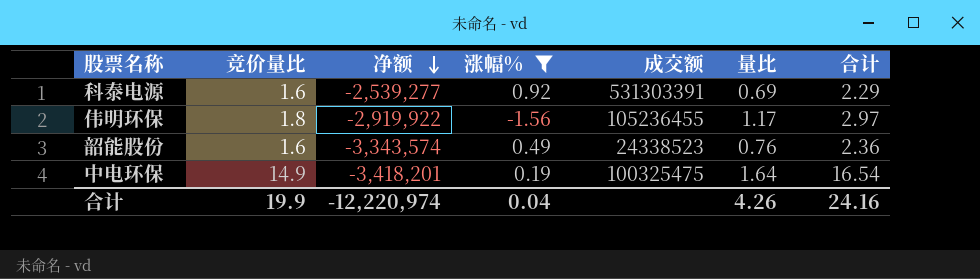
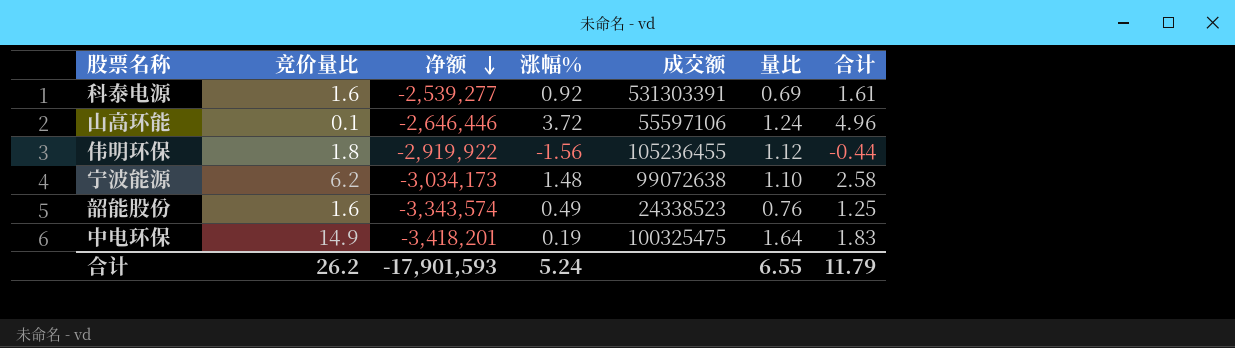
filter: 涨幅% <= 0.92 -> none
column 合计 | formula: [竞价量比] + [量比] -> [涨幅%] + [量比]
伟明环保 | 量比: 1.17 -> 1.12
合计 | 竞价量比: 19.9 -> 26.2
合计 | 净额: -12,220,974 -> -17,901,593
合计 | 涨幅%: 0.04 -> 5.24
合计 | 量比: 4.26 -> 6.55
合计 | 合计: 24.16 -> 11.79

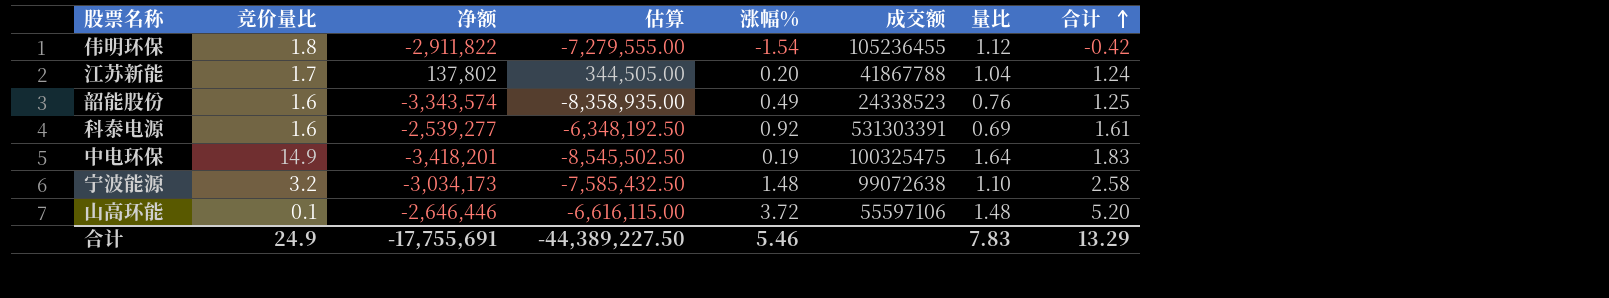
row order: 净额 descending -> 合计 ascending
column 估算 | formula: none -> [净额] * 2.5
伟明环保 | 净额: -2,919,922 -> -2,911,822
伟明环保 | 涨幅%: -1.56 -> -1.54
伟明环保 | 合计: -0.44 -> -0.42
row 江苏新能: none -> 1.7 | 137,802 | 344,505.00 | 0.20 | 41867788 | 1.04 | 1.24
宁波能源 | 竞价量比: 6.2 -> 3.2
山高环能 | 量比: 1.24 -> 1.48
山高环能 | 合计: 4.96 -> 5.20
合计 | 竞价量比: 26.2 -> 24.9
合计 | 净额: -17,901,593 -> -17,755,691
合计 | 涨幅%: 5.24 -> 5.46
合计 | 量比: 6.55 -> 7.83
合计 | 合计: 11.79 -> 13.29

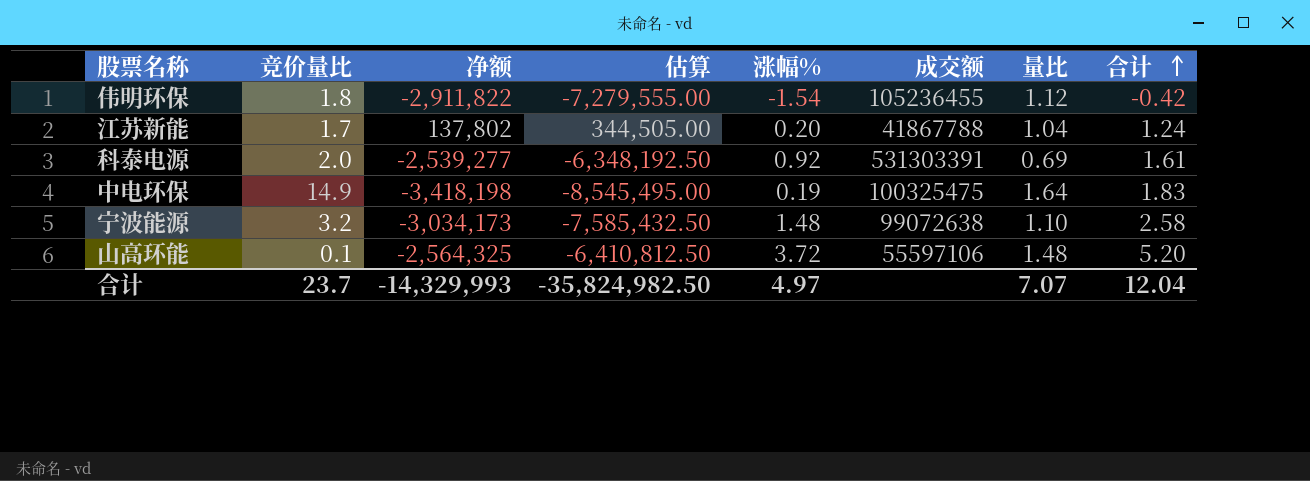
row 韶能股份: 1.6 | -3,343,574 | -8,358,935.00 | 0.49 | 24338523 | 0.76 | 1.25 -> none
科泰电源 | 竞价量比: 1.6 -> 2.0
中电环保 | 净额: -3,418,201 -> -3,418,198
中电环保 | 估算: -8,545,502.50 -> -8,545,495.00
山高环能 | 净额: -2,646,446 -> -2,564,325
山高环能 | 估算: -6,616,115.00 -> -6,410,812.50
合计 | 竞价量比: 24.9 -> 23.7
合计 | 净额: -17,755,691 -> -14,329,993
合计 | 估算: -44,389,227.50 -> -35,824,982.50
合计 | 涨幅%: 5.46 -> 4.97
合计 | 量比: 7.83 -> 7.07
合计 | 合计: 13.29 -> 12.04

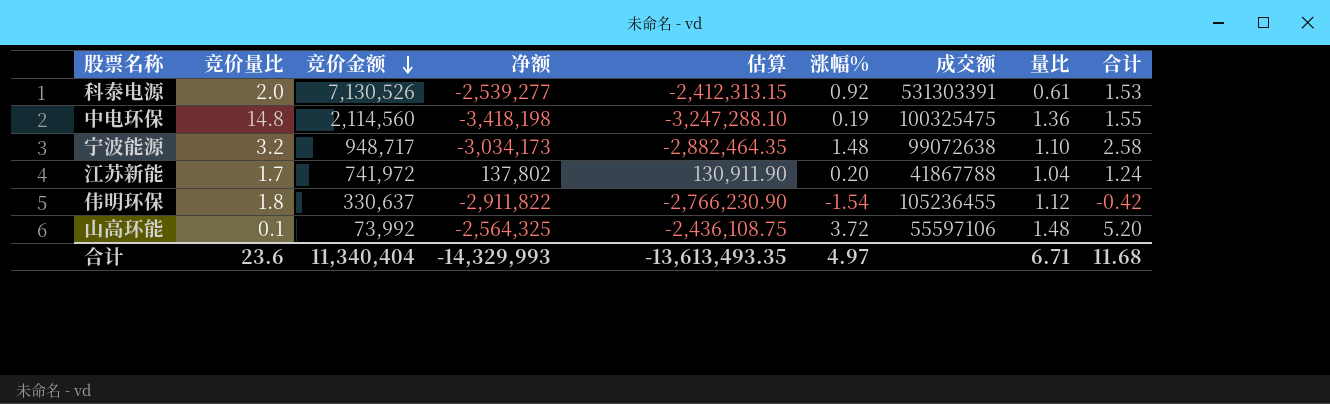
row order: 合计 ascending -> 竞价金额 descending
column 竞价金额 | position: none -> 3
column 估算 | formula: [净额] * 2.5 -> [净额] * 0.95
科泰电源 | 量比: 0.69 -> 0.61
科泰电源 | 合计: 1.61 -> 1.53
中电环保 | 竞价量比: 14.9 -> 14.8
中电环保 | 量比: 1.64 -> 1.36
中电环保 | 合计: 1.83 -> 1.55
合计 | 竞价量比: 23.7 -> 23.6
合计 | 估算: -35,824,982.50 -> -13,613,493.35
合计 | 量比: 7.07 -> 6.71
合计 | 合计: 12.04 -> 11.68

